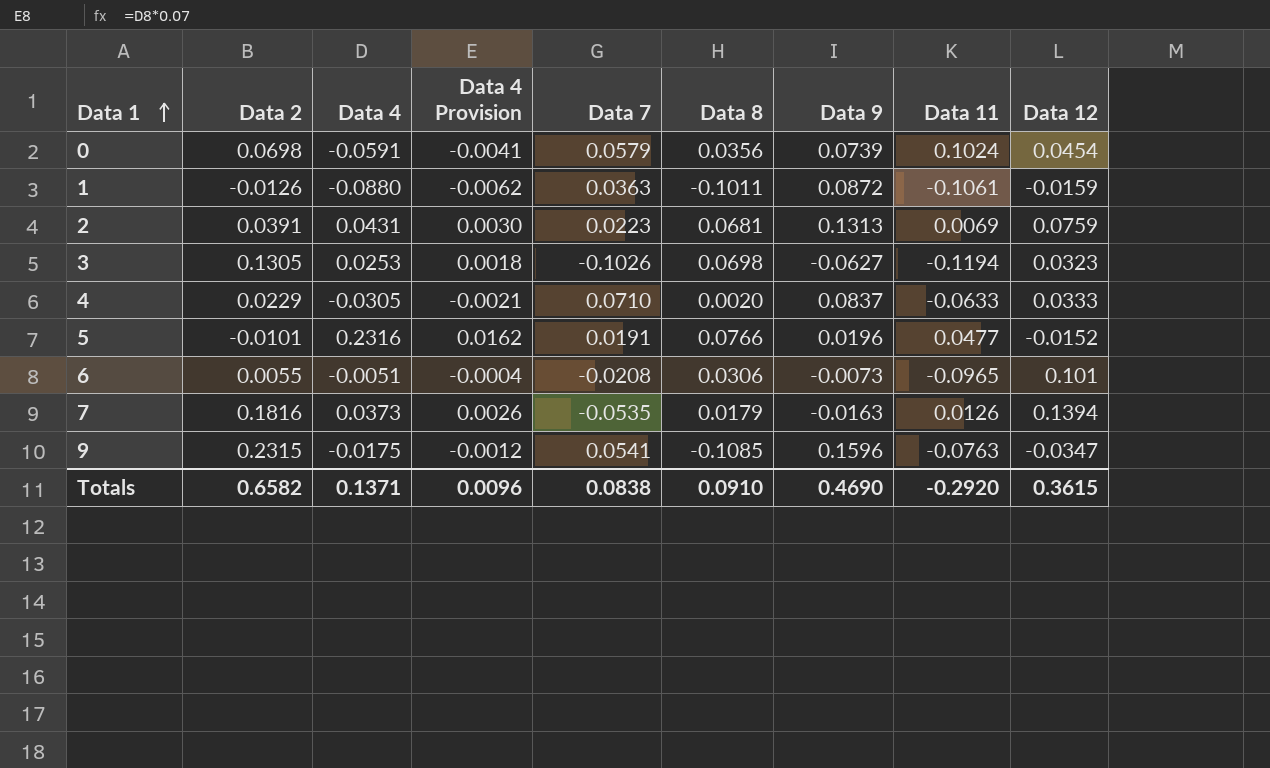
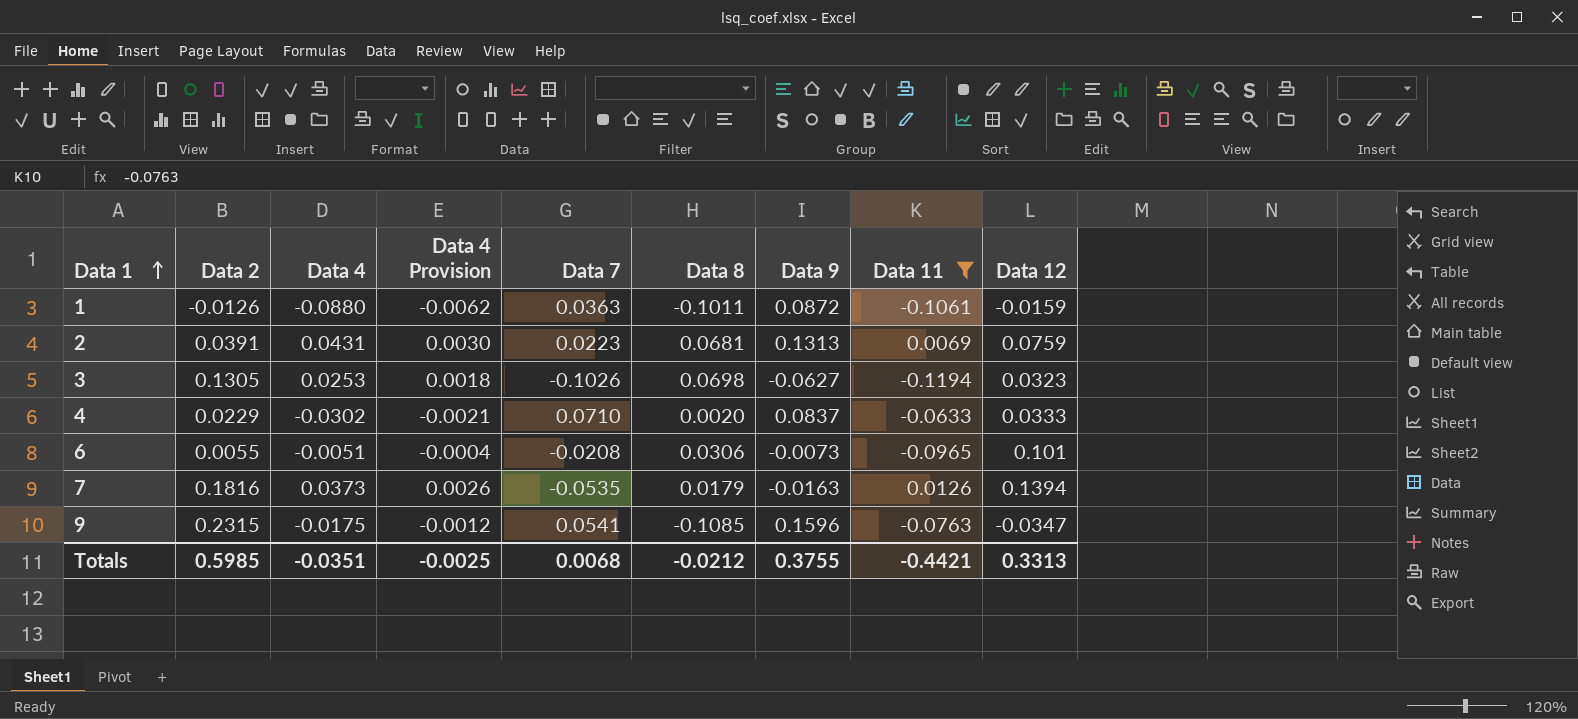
filter: none -> Data 11 <= 0.0126
4 | Data 4: -0.0305 -> -0.0302
Totals | Data 2: 0.6582 -> 0.5985
Totals | Data 4: 0.1371 -> -0.0351
Totals | Data 4 Provision: 0.0096 -> -0.0025
Totals | Data 7: 0.0838 -> 0.0068
Totals | Data 8: 0.0910 -> -0.0212
Totals | Data 9: 0.4690 -> 0.3755
Totals | Data 11: -0.2920 -> -0.4421
Totals | Data 12: 0.3615 -> 0.3313

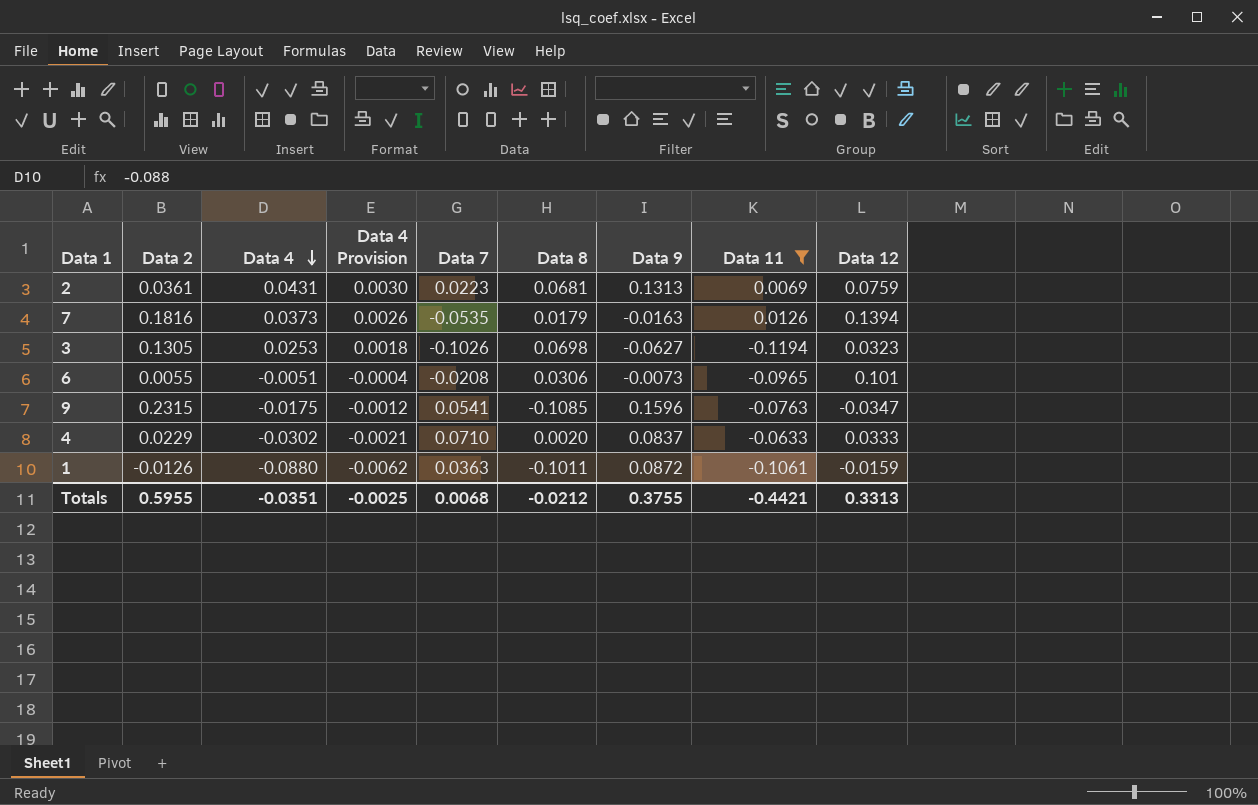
row order: Data 1 ascending -> Data 4 descending
2 | Data 2: 0.0391 -> 0.0361
Totals | Data 2: 0.5985 -> 0.5955

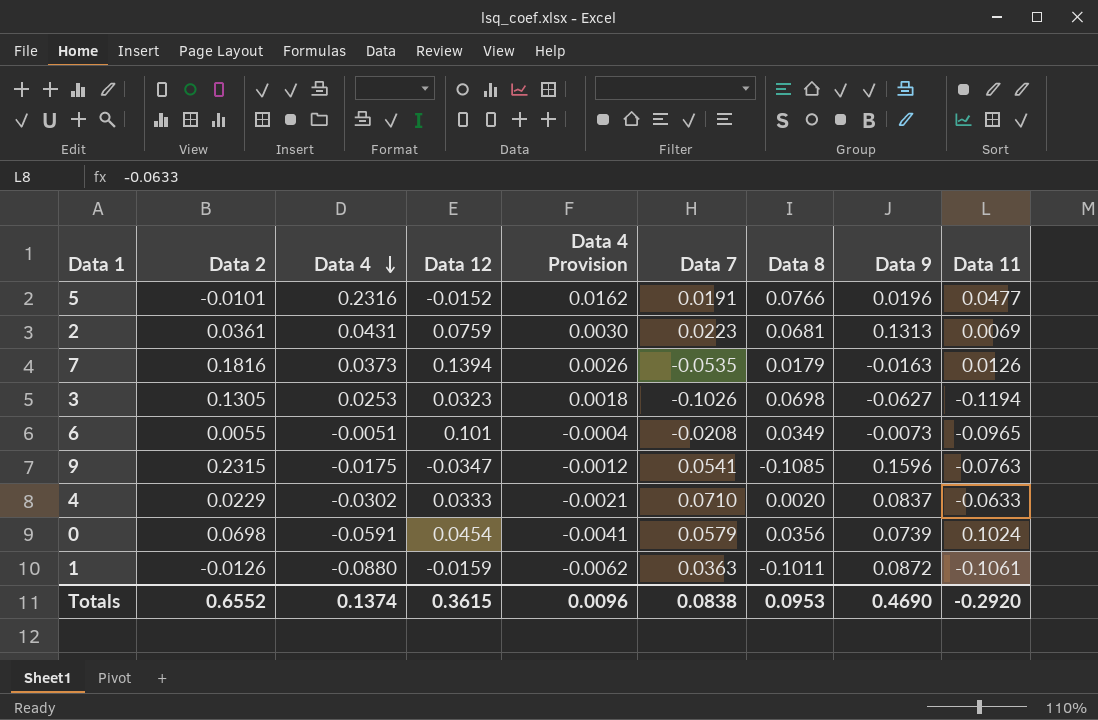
filter: Data 11 <= 0.0126 -> none
column Data 12 | position: 9 -> 4
6 | Data 8: 0.0306 -> 0.0349
Totals | Data 2: 0.5955 -> 0.6552
Totals | Data 4: -0.0351 -> 0.1374
Totals | Data 12: 0.3313 -> 0.3615
Totals | Data 4 Provision: -0.0025 -> 0.0096
Totals | Data 7: 0.0068 -> 0.0838
Totals | Data 8: -0.0212 -> 0.0953
Totals | Data 9: 0.3755 -> 0.4690
Totals | Data 11: -0.4421 -> -0.2920

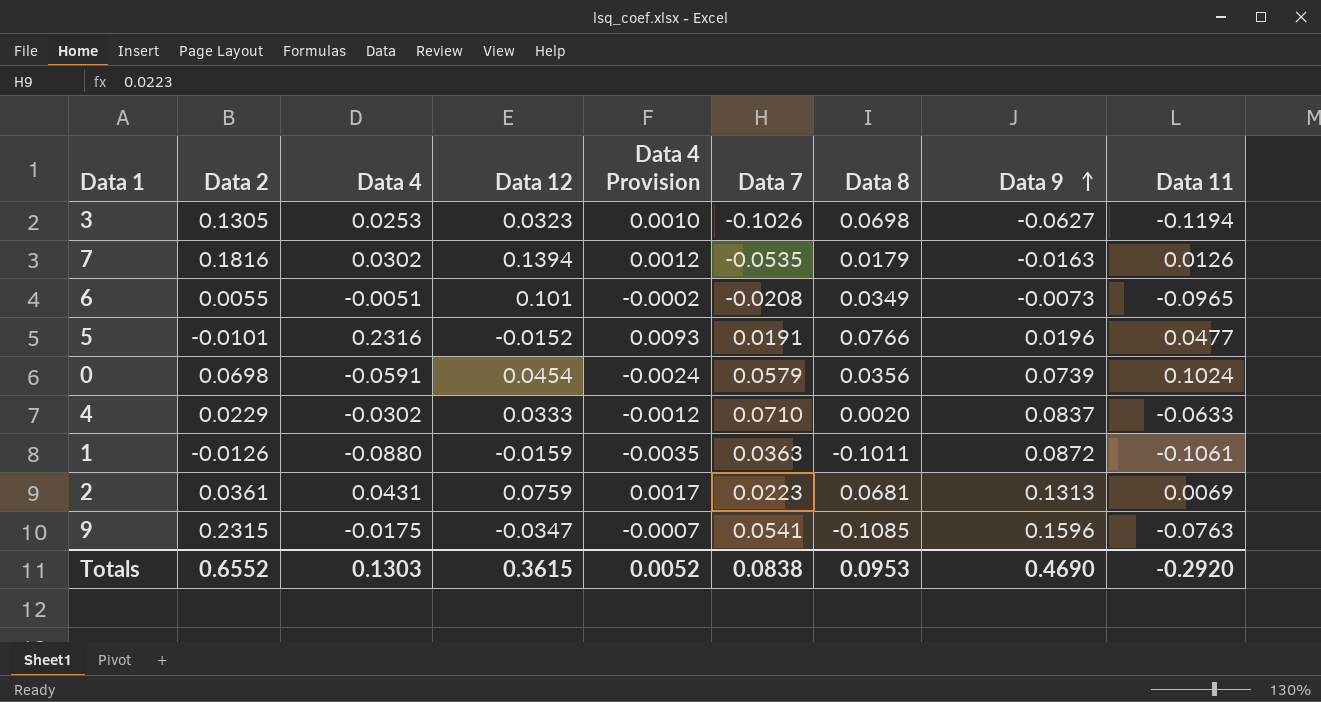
row order: Data 4 descending -> Data 9 ascending
column Data 4 Provision | formula: [Data 4] * 0.07 -> [Data 4] * 0.04
7 | Data 4: 0.0373 -> 0.0302
Totals | Data 4: 0.1374 -> 0.1303
Totals | Data 4 Provision: 0.0096 -> 0.0052

